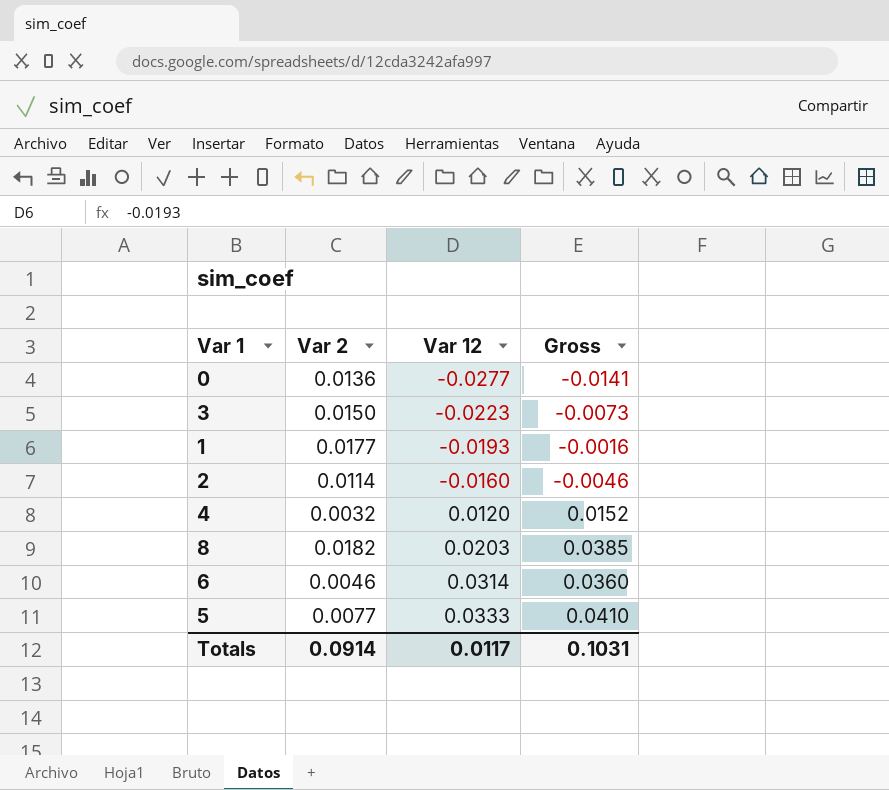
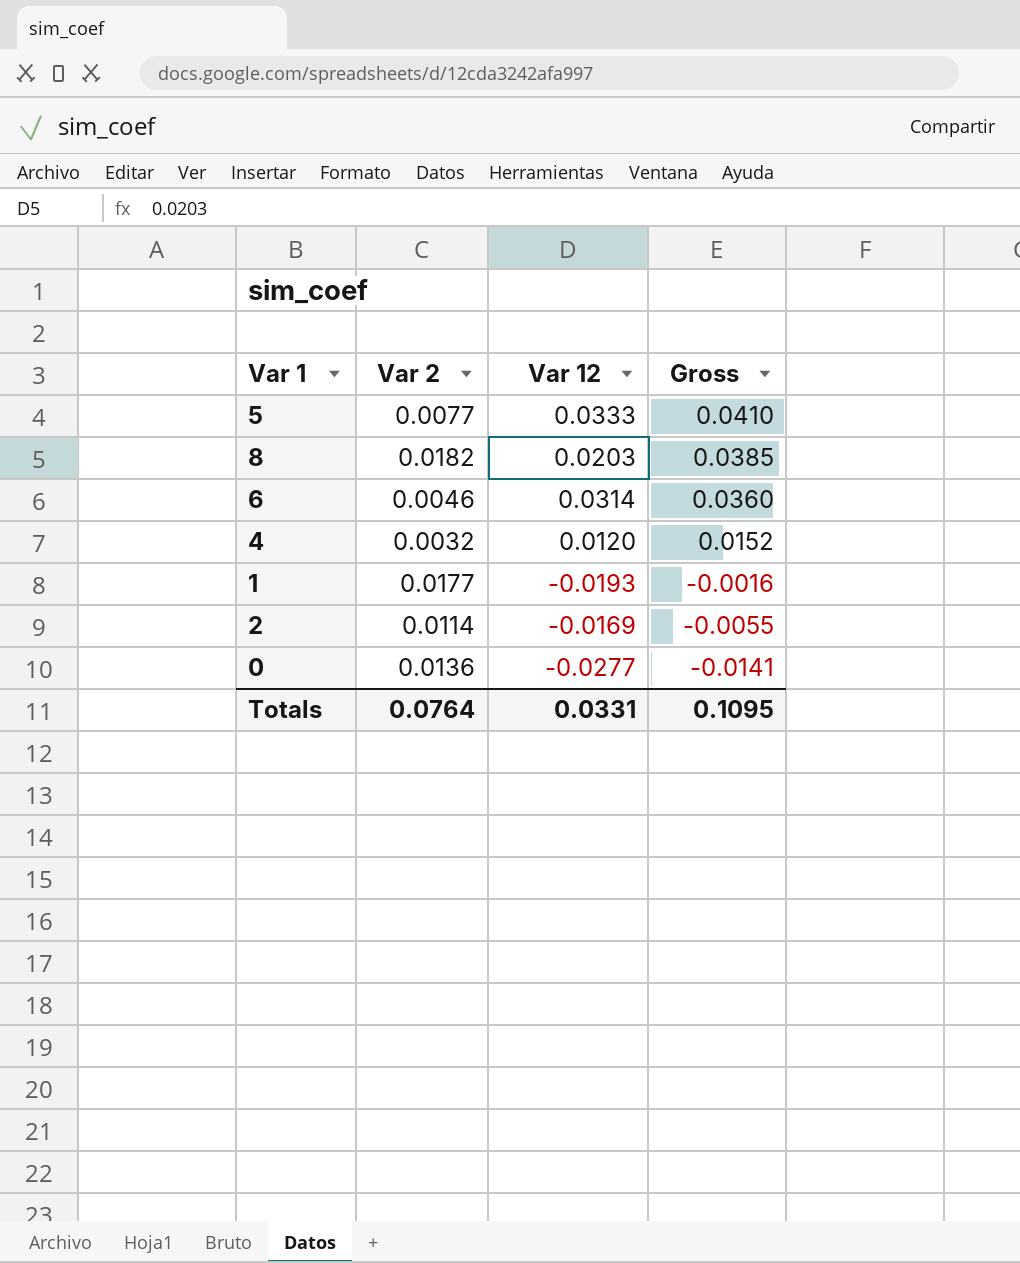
row order: Var 12 ascending -> Gross descending
row 3: 0.0150 | -0.0223 | -0.0073 -> none
2 | Var 12: -0.0160 -> -0.0169
2 | Gross: -0.0046 -> -0.0055
Totals | Var 2: 0.0914 -> 0.0764
Totals | Var 12: 0.0117 -> 0.0331
Totals | Gross: 0.1031 -> 0.1095

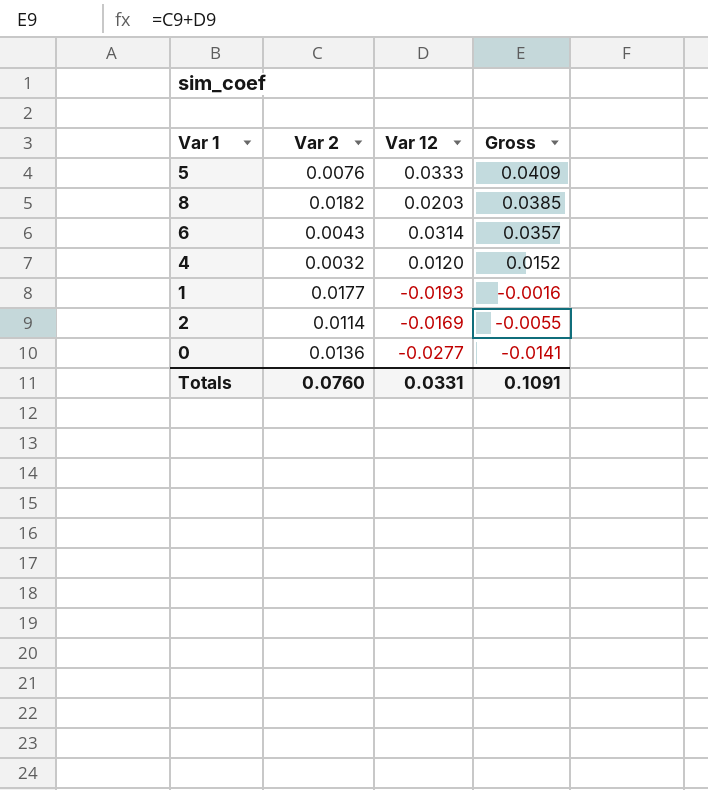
5 | Var 2: 0.0077 -> 0.0076
5 | Gross: 0.0410 -> 0.0409
6 | Var 2: 0.0046 -> 0.0043
6 | Gross: 0.0360 -> 0.0357
Totals | Var 2: 0.0764 -> 0.0760
Totals | Gross: 0.1095 -> 0.1091

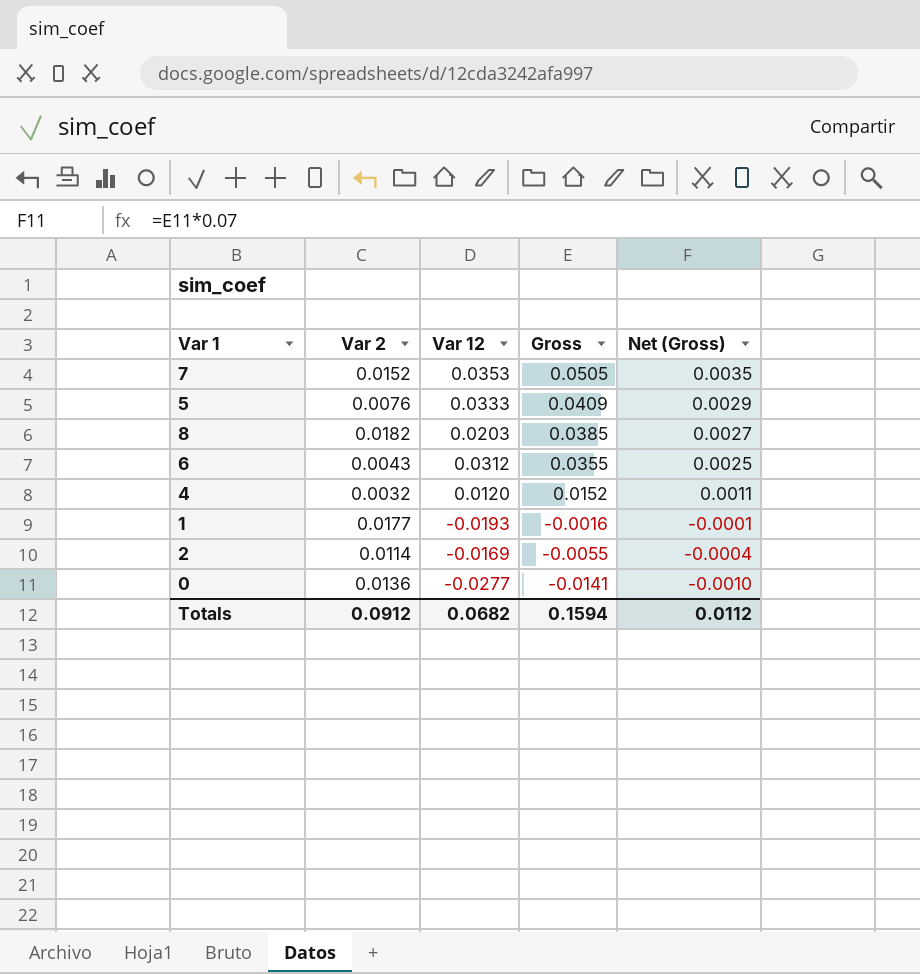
column Net (Gross) | formula: none -> [Gross] * 0.07
row 7: none -> 0.0152 | 0.0353 | 0.0505 | 0.0035
6 | Var 12: 0.0314 -> 0.0312
6 | Gross: 0.0357 -> 0.0355
Totals | Var 2: 0.0760 -> 0.0912
Totals | Var 12: 0.0331 -> 0.0682
Totals | Gross: 0.1091 -> 0.1594

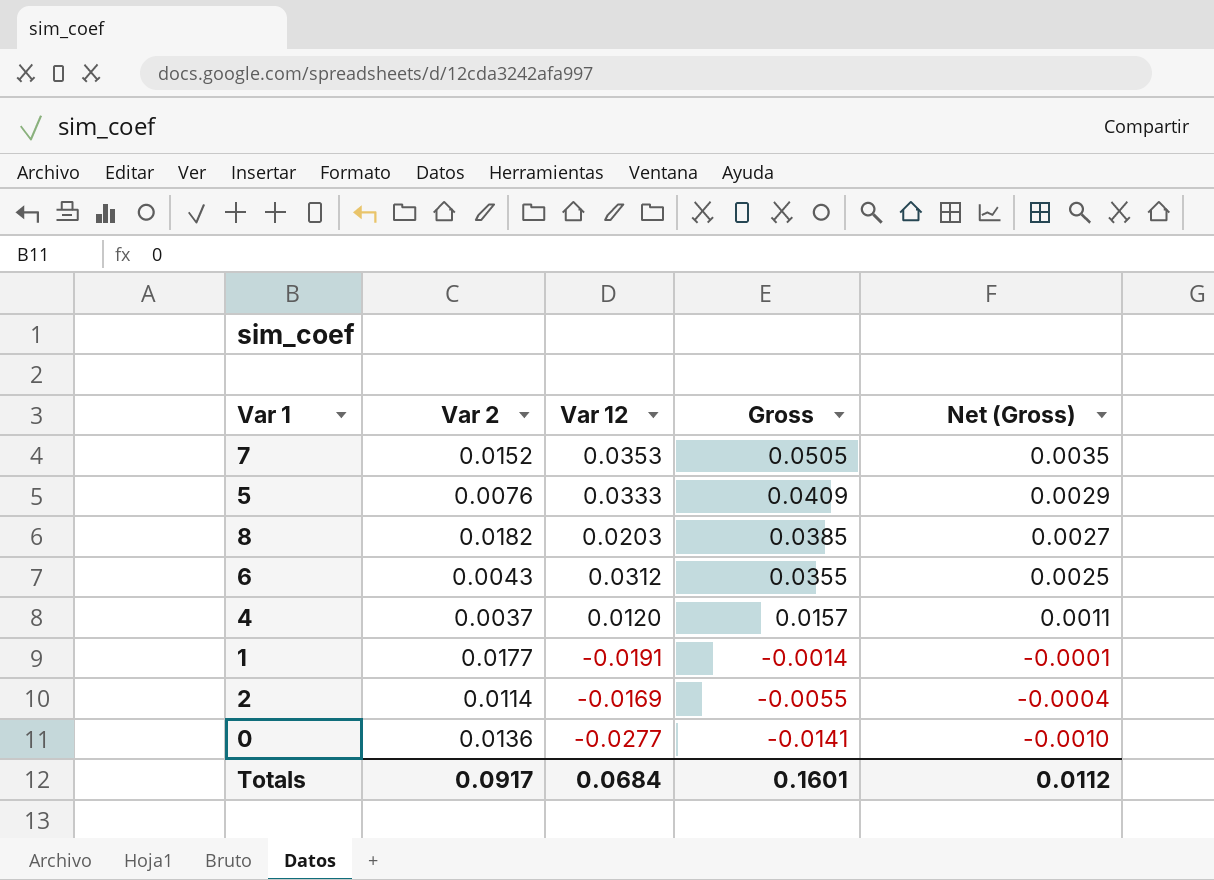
4 | Var 2: 0.0032 -> 0.0037
4 | Gross: 0.0152 -> 0.0157
1 | Var 12: -0.0193 -> -0.0191
1 | Gross: -0.0016 -> -0.0014
Totals | Var 2: 0.0912 -> 0.0917
Totals | Var 12: 0.0682 -> 0.0684
Totals | Gross: 0.1594 -> 0.1601

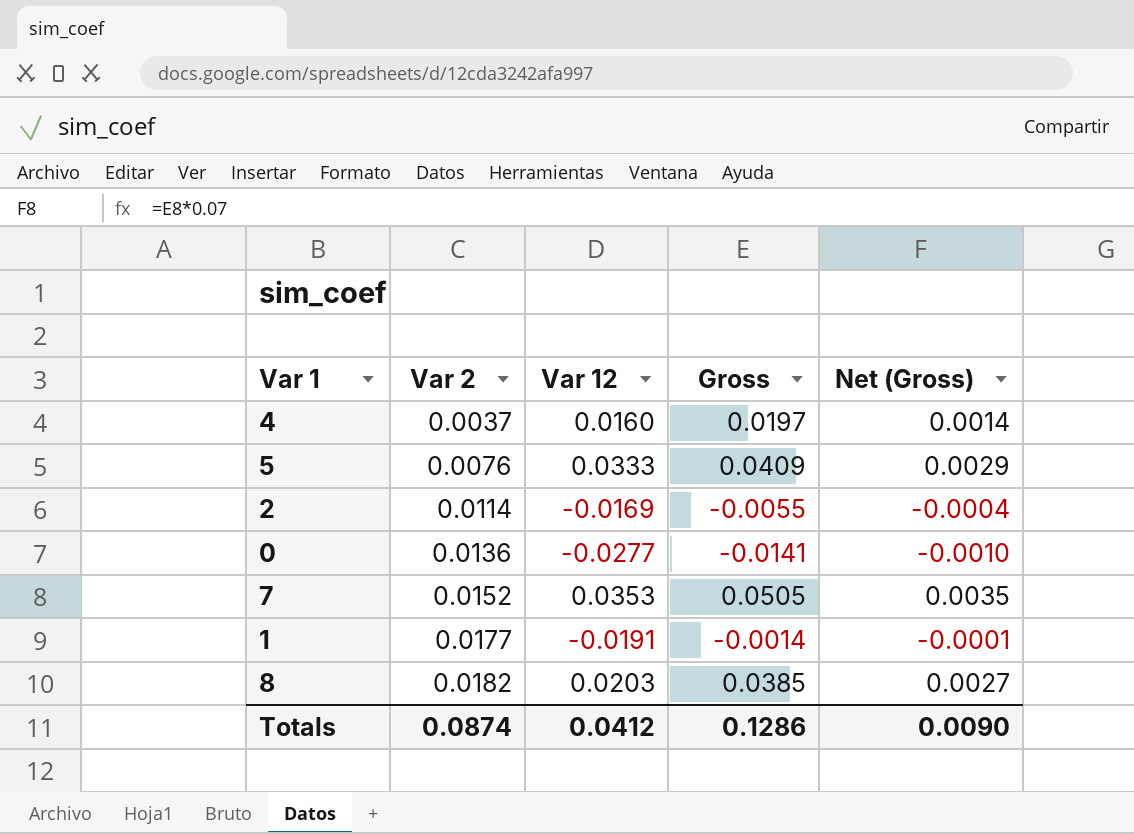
row order: Gross descending -> Var 2 ascending
row 6: 0.0043 | 0.0312 | 0.0355 | 0.0025 -> none
4 | Var 12: 0.0120 -> 0.0160
4 | Gross: 0.0157 -> 0.0197
4 | Net (Gross): 0.0011 -> 0.0014
Totals | Var 2: 0.0917 -> 0.0874
Totals | Var 12: 0.0684 -> 0.0412
Totals | Gross: 0.1601 -> 0.1286
Totals | Net (Gross): 0.0112 -> 0.0090

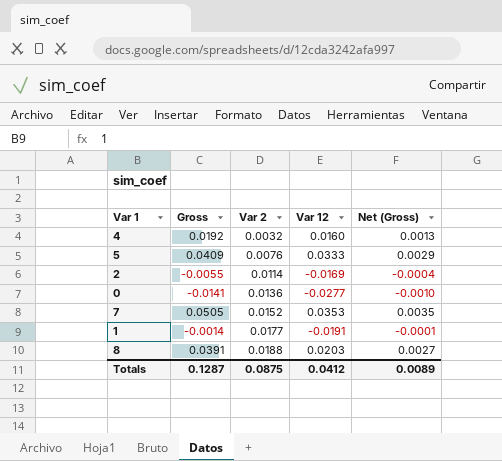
column Gross | position: 4 -> 2
4 | Gross: 0.0197 -> 0.0192
4 | Var 2: 0.0037 -> 0.0032
4 | Net (Gross): 0.0014 -> 0.0013
8 | Gross: 0.0385 -> 0.0391
8 | Var 2: 0.0182 -> 0.0188
Totals | Gross: 0.1286 -> 0.1287
Totals | Var 2: 0.0874 -> 0.0875
Totals | Net (Gross): 0.0090 -> 0.0089

